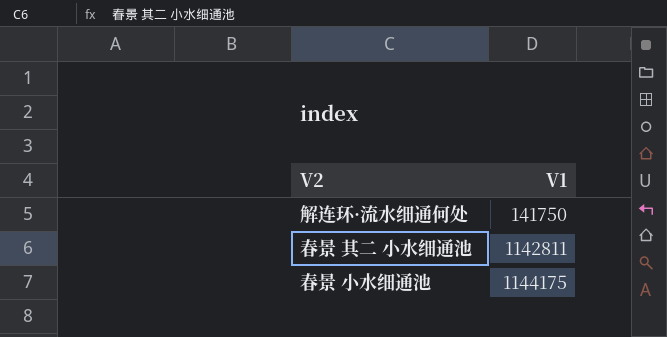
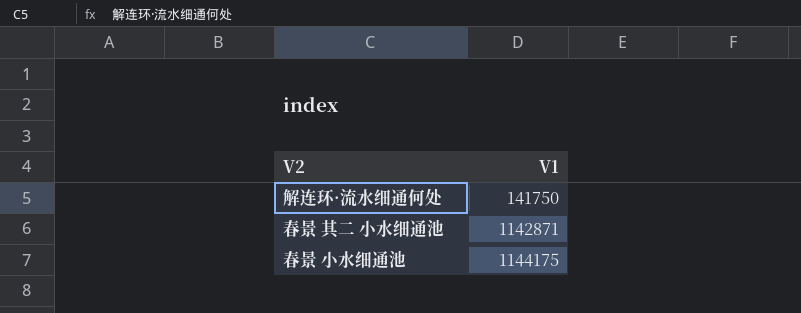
春景 其二 小水细通池 | V1: 1142811 -> 1142871

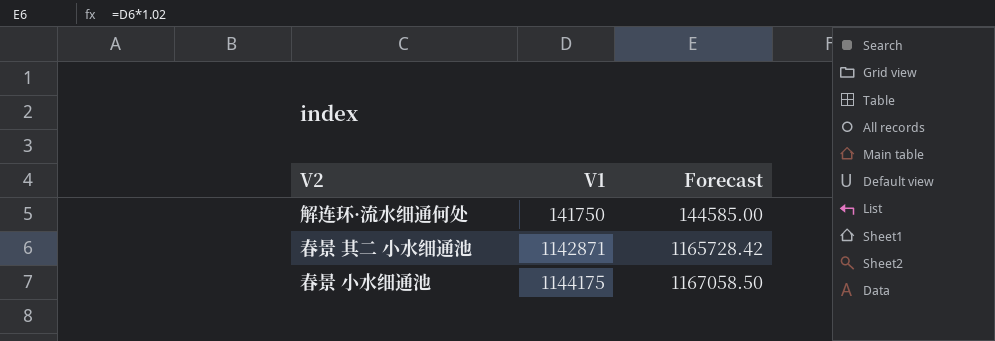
column Forecast | formula: none -> [V1] * 1.02

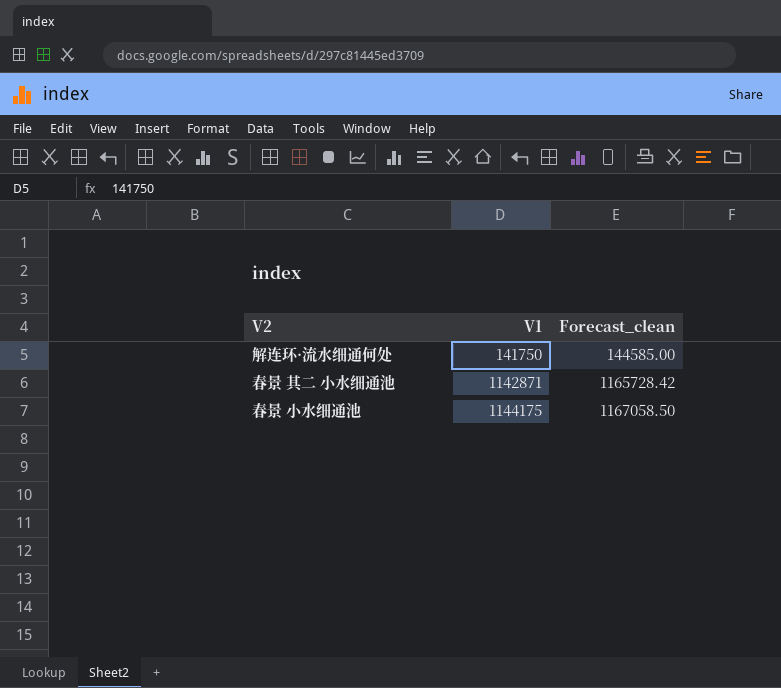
column name: Forecast -> Forecast_clean

